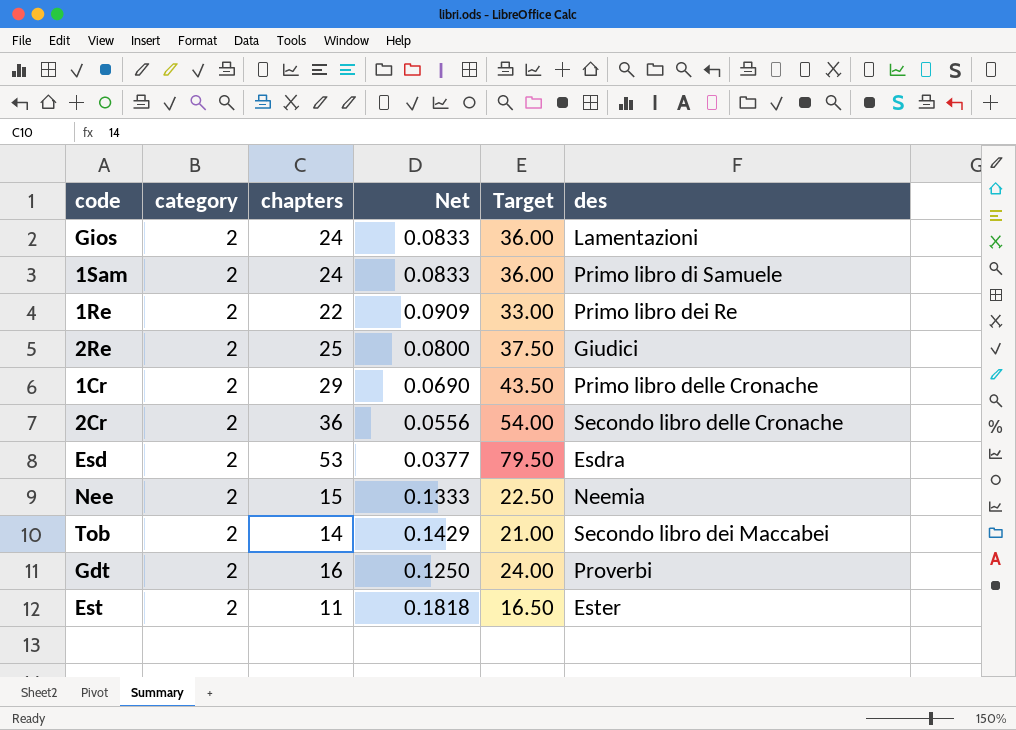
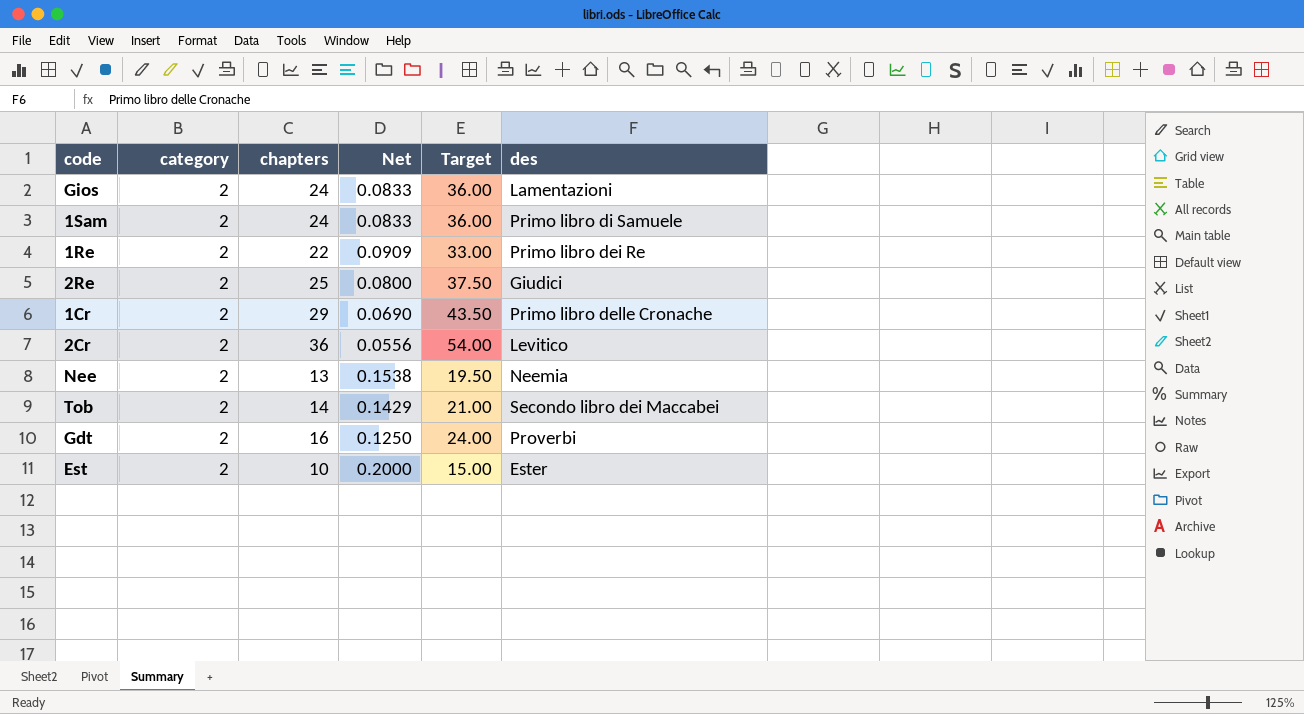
row Esd: 2 | 53 | 0.0377 | 79.50 | Esdra -> none
2Cr | des: Secondo libro delle Cronache -> Levitico
Nee | chapters: 15 -> 13
Nee | Net: 0.1333 -> 0.1538
Nee | Target: 22.50 -> 19.50
Est | chapters: 11 -> 10
Est | Net: 0.1818 -> 0.2000
Est | Target: 16.50 -> 15.00

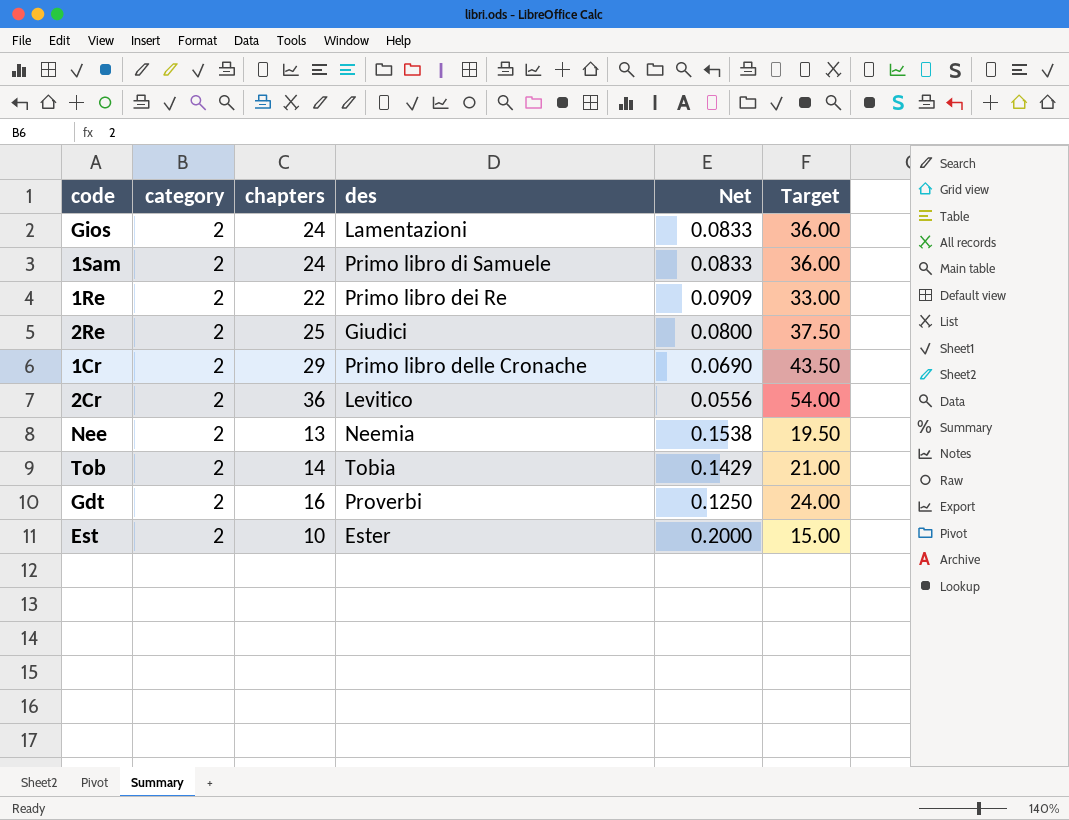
column des | position: 6 -> 4
Tob | des: Secondo libro dei Maccabei -> Tobia

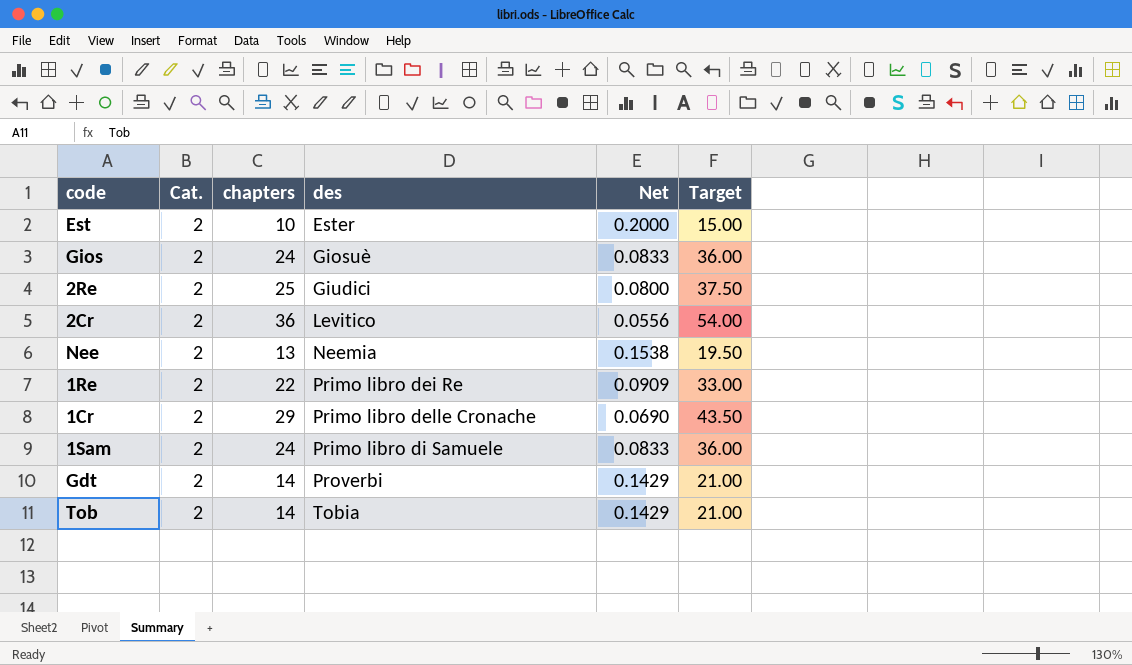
row order: none -> des ascending
column name: category -> Cat.
Gios | des: Lamentazioni -> Giosuè
Gdt | chapters: 16 -> 14
Gdt | Net: 0.1250 -> 0.1429
Gdt | Target: 24.00 -> 21.00

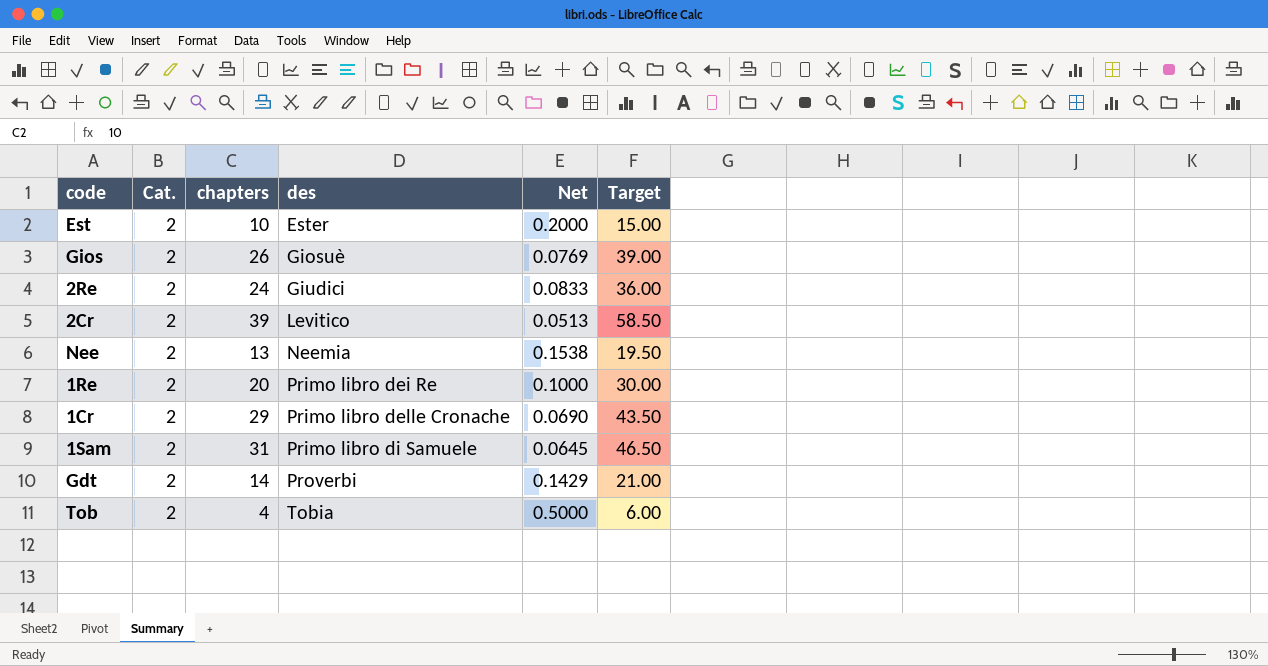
Gios | chapters: 24 -> 26
Gios | Net: 0.0833 -> 0.0769
Gios | Target: 36.00 -> 39.00
2Re | chapters: 25 -> 24
2Re | Net: 0.0800 -> 0.0833
2Re | Target: 37.50 -> 36.00
2Cr | chapters: 36 -> 39
2Cr | Net: 0.0556 -> 0.0513
2Cr | Target: 54.00 -> 58.50
1Re | chapters: 22 -> 20
1Re | Net: 0.0909 -> 0.1000
1Re | Target: 33.00 -> 30.00
1Sam | chapters: 24 -> 31
1Sam | Net: 0.0833 -> 0.0645
1Sam | Target: 36.00 -> 46.50
Tob | chapters: 14 -> 4
Tob | Net: 0.1429 -> 0.5000
Tob | Target: 21.00 -> 6.00

